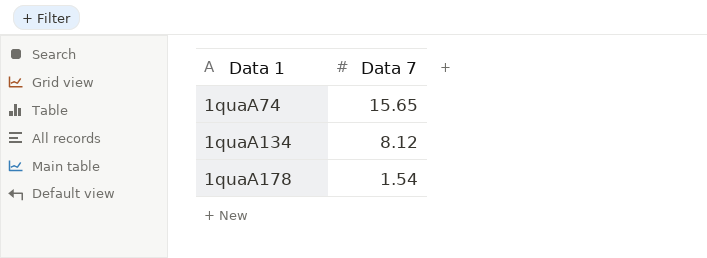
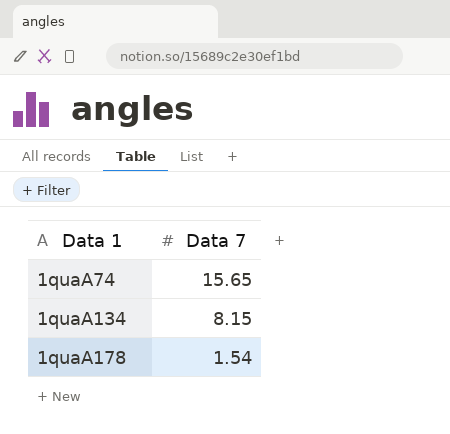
1quaA134 | Data 7: 8.12 -> 8.15

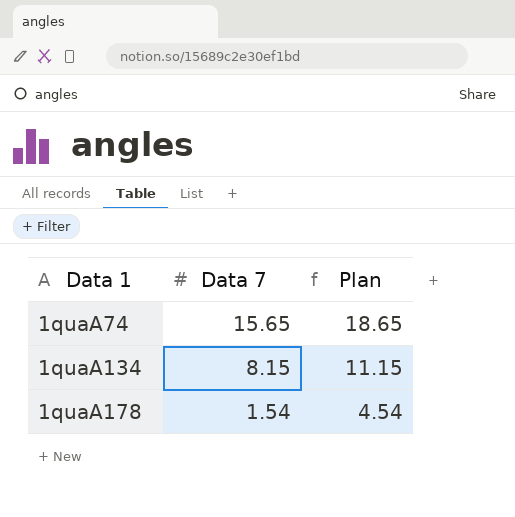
column Plan | formula: none -> [Data 7] + 3

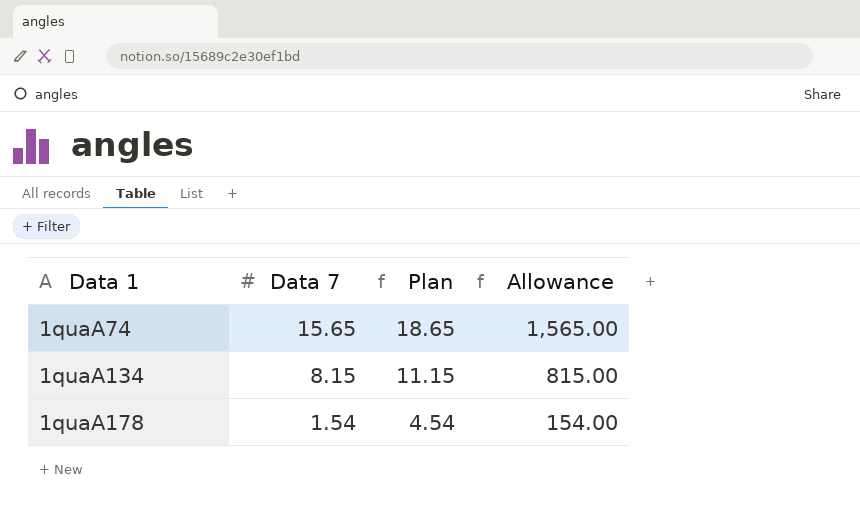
column Allowance | formula: none -> [Data 7] * 100

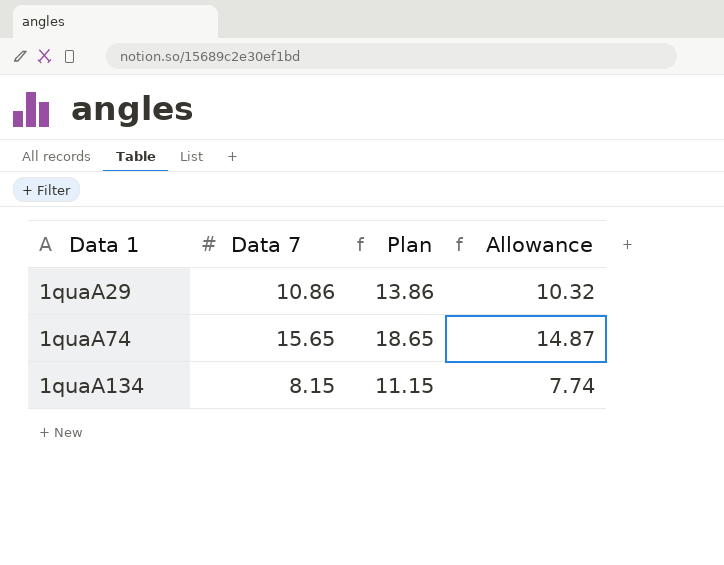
column Allowance | formula: [Data 7] * 100 -> [Data 7] * 0.95
row 1quaA178: 1.54 | 4.54 | 154.00 -> none
row 1quaA29: none -> 10.86 | 13.86 | 10.32

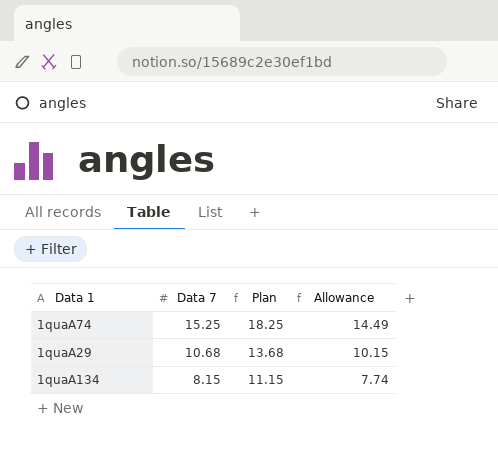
row order: Data 1 ascending -> Data 7 descending
1quaA74 | Data 7: 15.65 -> 15.25
1quaA74 | Plan: 18.65 -> 18.25
1quaA74 | Allowance: 14.87 -> 14.49
1quaA29 | Data 7: 10.86 -> 10.68
1quaA29 | Plan: 13.86 -> 13.68
1quaA29 | Allowance: 10.32 -> 10.15

